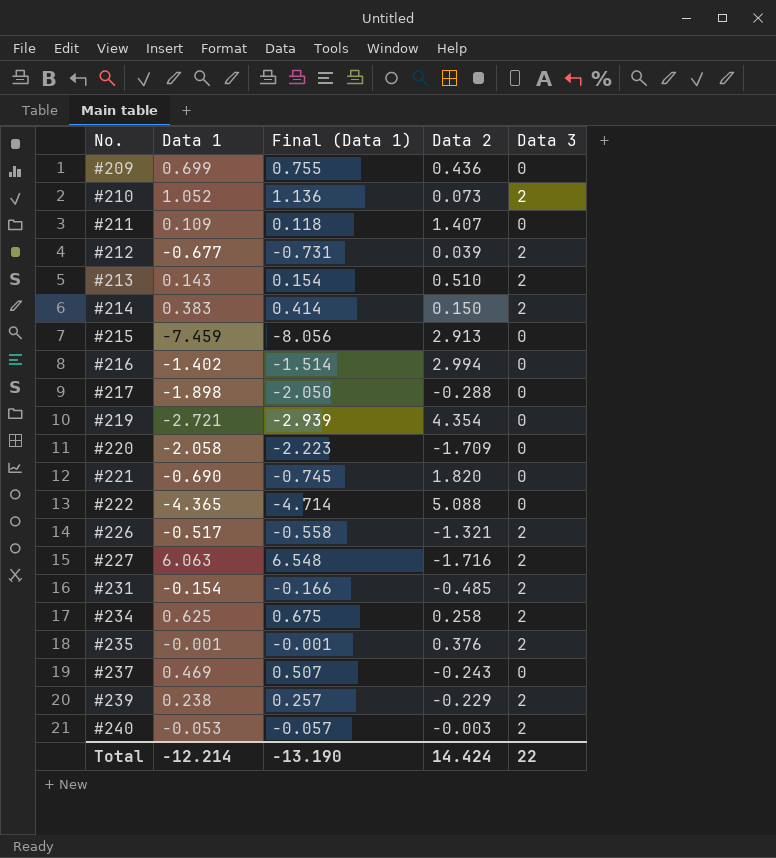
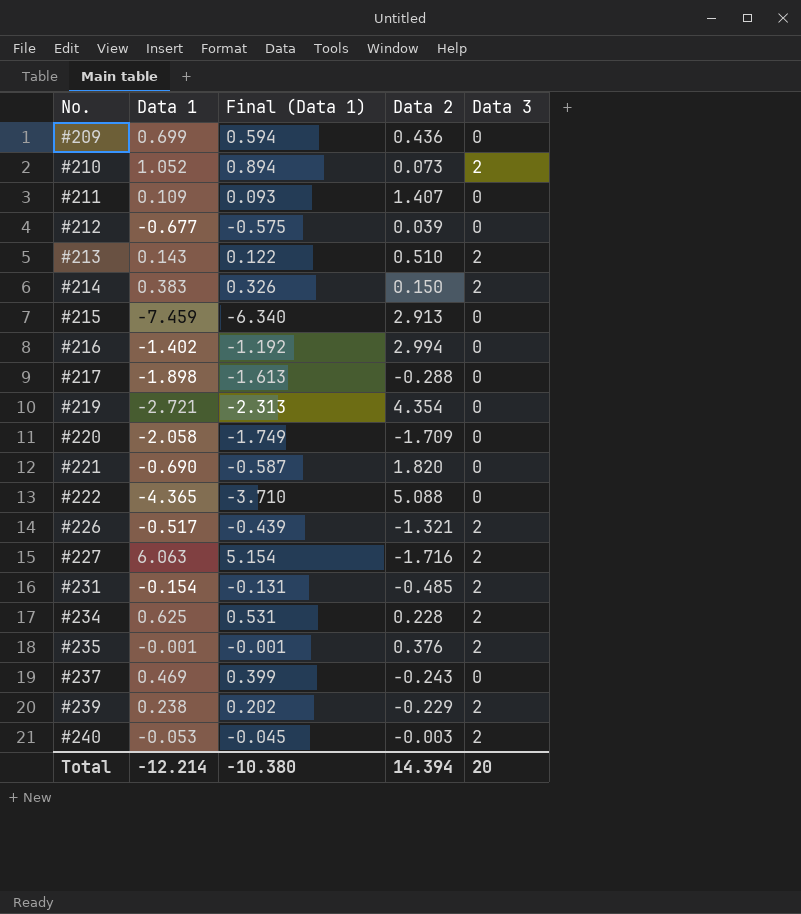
column Final (Data 1) | formula: [Data 1] * 1.08 -> [Data 1] * 0.85
#212 | Data 3: 2 -> 0
#234 | Data 2: 0.258 -> 0.228
Total | Final (Data 1): -13.190 -> -10.380
Total | Data 2: 14.424 -> 14.394
Total | Data 3: 22 -> 20

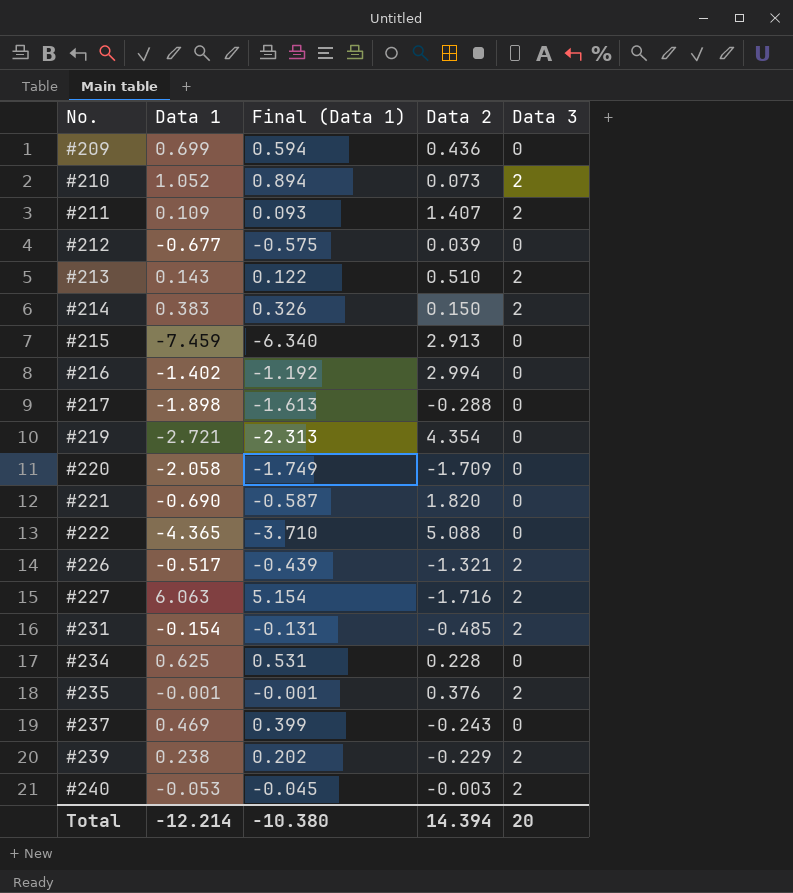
#211 | Data 3: 0 -> 2
#234 | Data 3: 2 -> 0

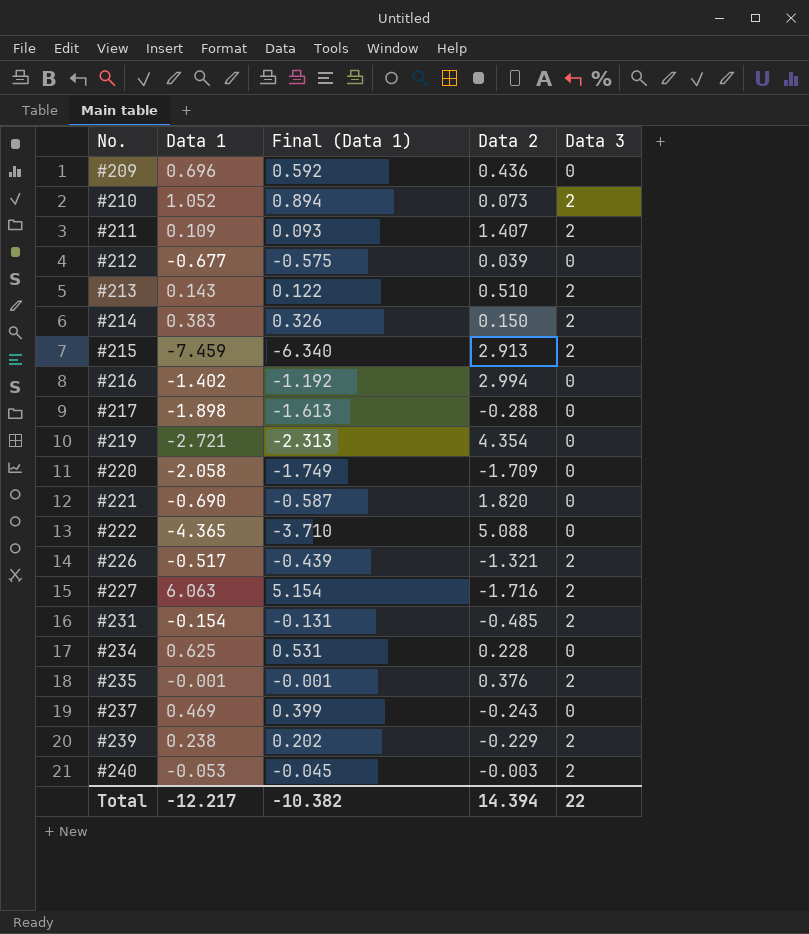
#209 | Data 1: 0.699 -> 0.696
#209 | Final (Data 1): 0.594 -> 0.592
#215 | Data 3: 0 -> 2
Total | Data 1: -12.214 -> -12.217
Total | Final (Data 1): -10.380 -> -10.382
Total | Data 3: 20 -> 22

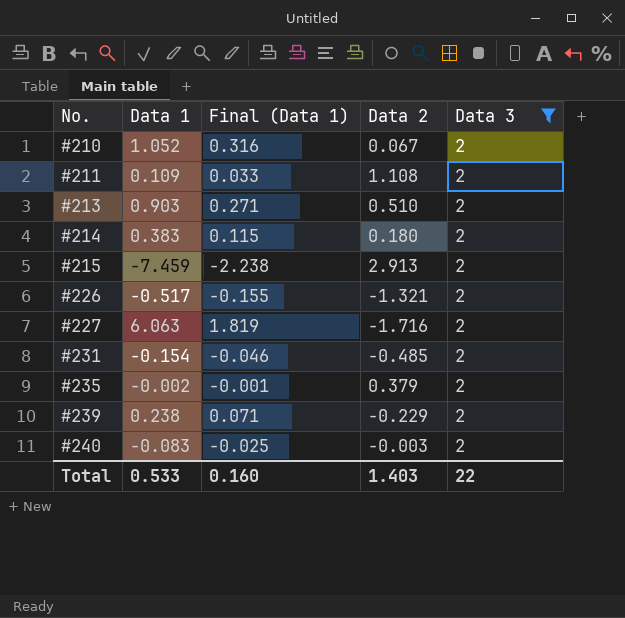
filter: none -> Data 3 = 2
column Final (Data 1) | formula: [Data 1] * 0.85 -> [Data 1] * 0.3
#210 | Data 2: 0.073 -> 0.067
#211 | Data 2: 1.407 -> 1.108
#213 | Data 1: 0.143 -> 0.903
#214 | Data 2: 0.150 -> 0.180
#235 | Data 1: -0.001 -> -0.002
#235 | Data 2: 0.376 -> 0.379
#240 | Data 1: -0.053 -> -0.083
Total | Data 1: -12.217 -> 0.533
Total | Final (Data 1): -10.382 -> 0.160
Total | Data 2: 14.394 -> 1.403

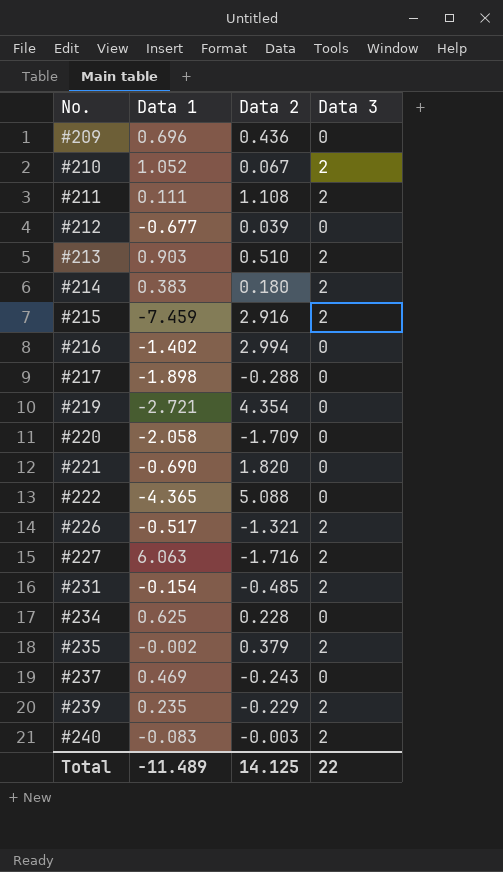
filter: Data 3 = 2 -> none
column Final (Data 1) | formula: [Data 1] * 0.3 -> none
#211 | Data 1: 0.109 -> 0.111
#215 | Data 2: 2.913 -> 2.916
#239 | Data 1: 0.238 -> 0.235
Total | Data 1: 0.533 -> -11.489
Total | Data 2: 1.403 -> 14.125

